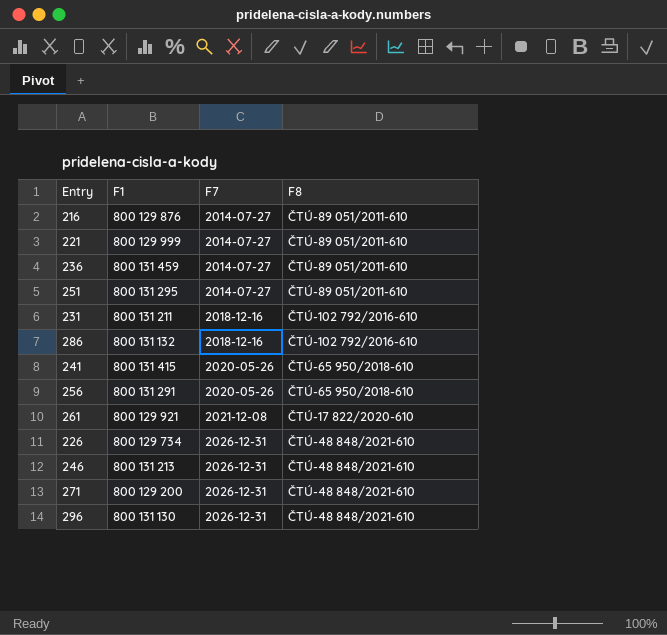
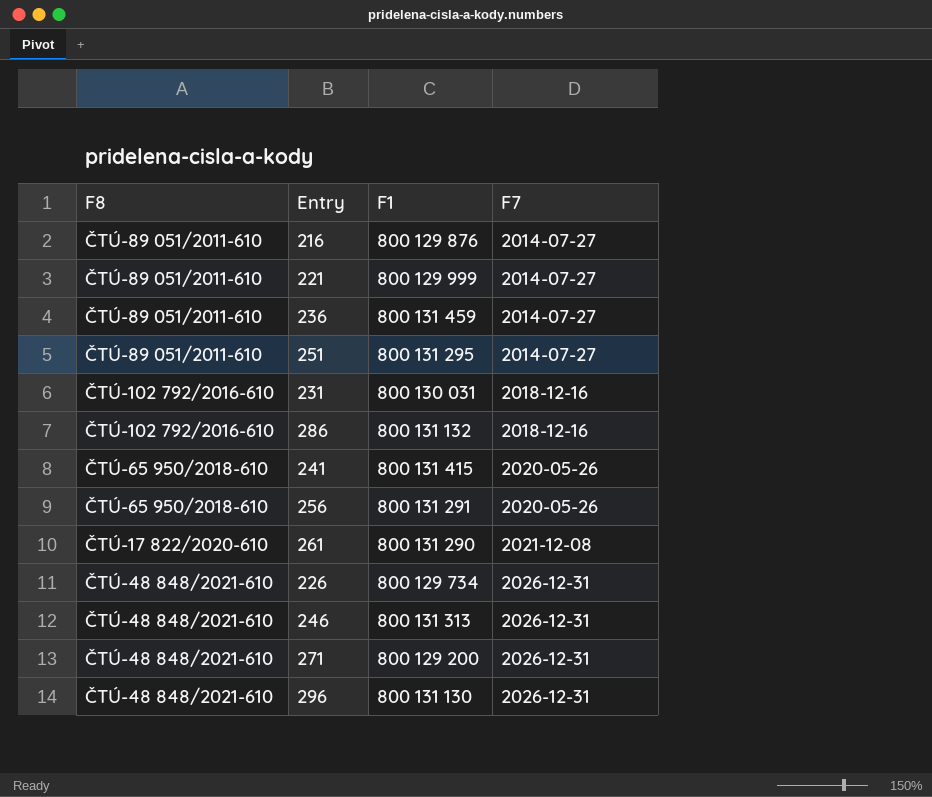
column F8 | position: 4 -> 1
231 | F1: 800 131 211 -> 800 130 031
261 | F1: 800 129 921 -> 800 131 290
246 | F1: 800 131 213 -> 800 131 313

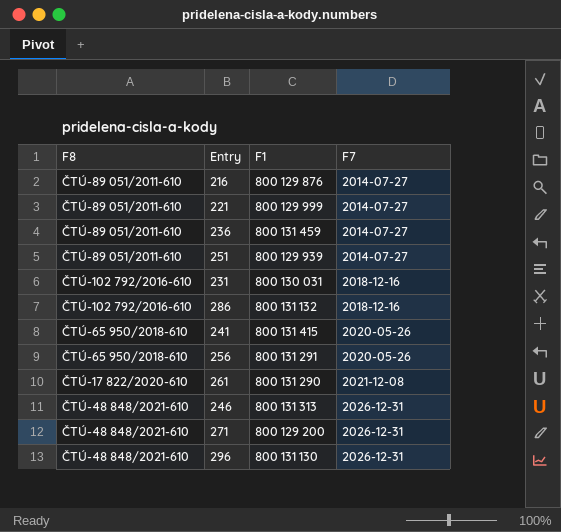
row 226: ČTÚ-48 848/2021-610 | 800 129 734 | 2026-12-31 -> none
251 | F1: 800 131 295 -> 800 129 939

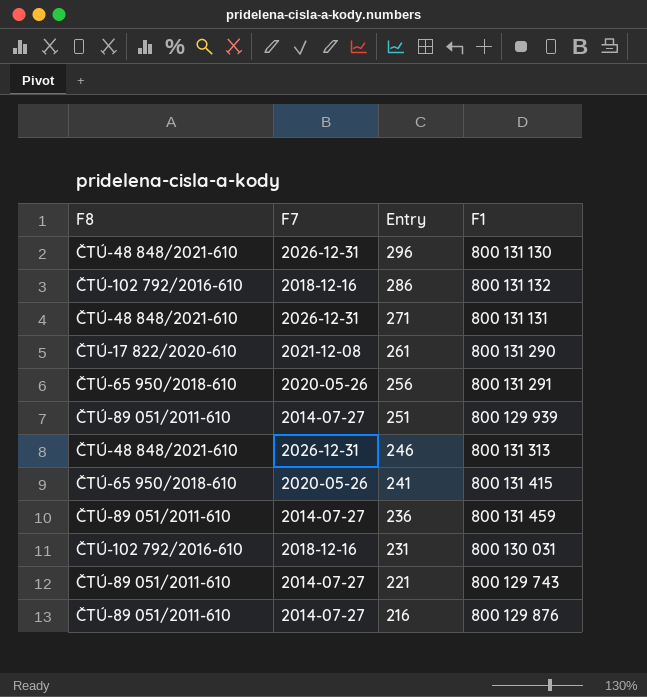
row order: F7 ascending -> Entry descending
column F7 | position: 4 -> 2
271 | F1: 800 129 200 -> 800 131 131
221 | F1: 800 129 999 -> 800 129 743

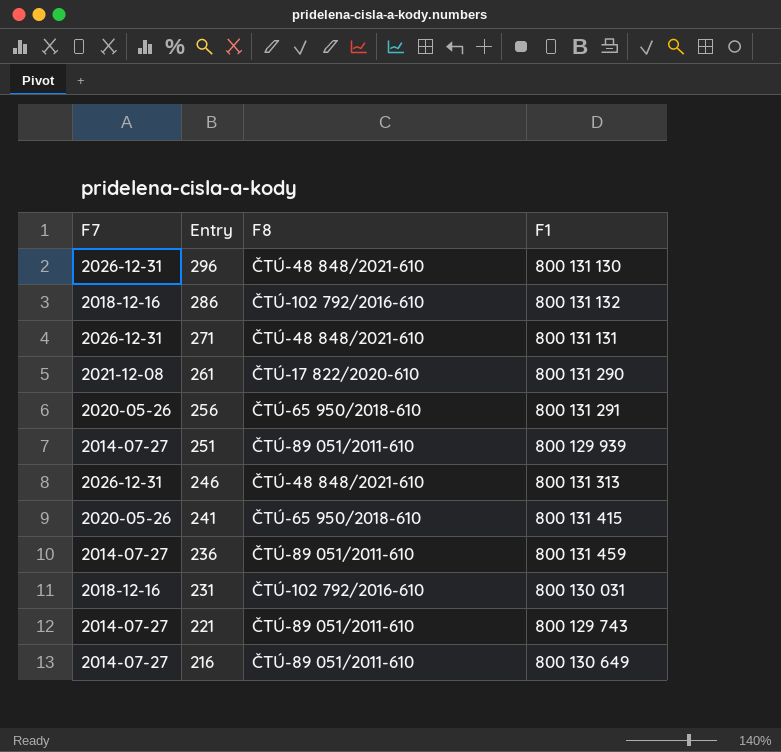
column F8 | position: 1 -> 3
216 | F1: 800 129 876 -> 800 130 649

